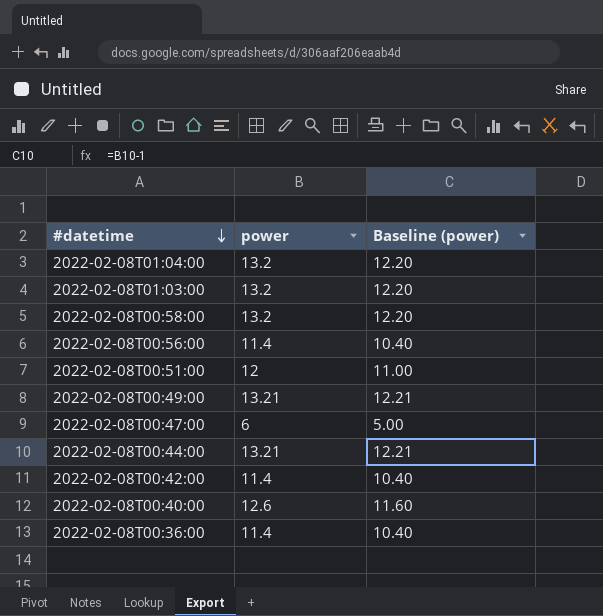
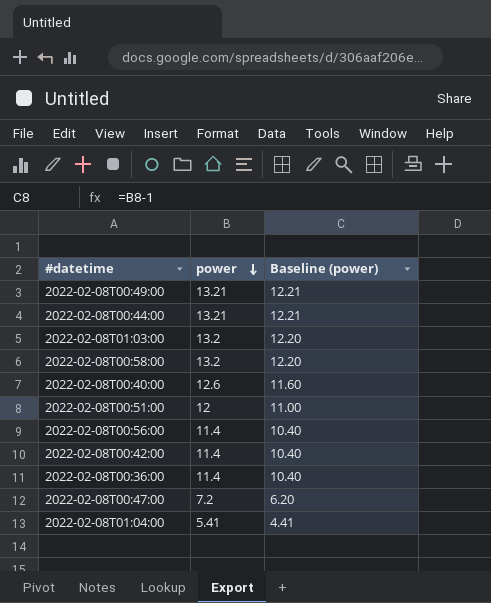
row order: #datetime descending -> power descending
2022-02-08T00:47:00 | power: 6 -> 7.2
2022-02-08T00:47:00 | Baseline (power): 5.00 -> 6.20
2022-02-08T01:04:00 | power: 13.2 -> 5.41
2022-02-08T01:04:00 | Baseline (power): 12.20 -> 4.41

